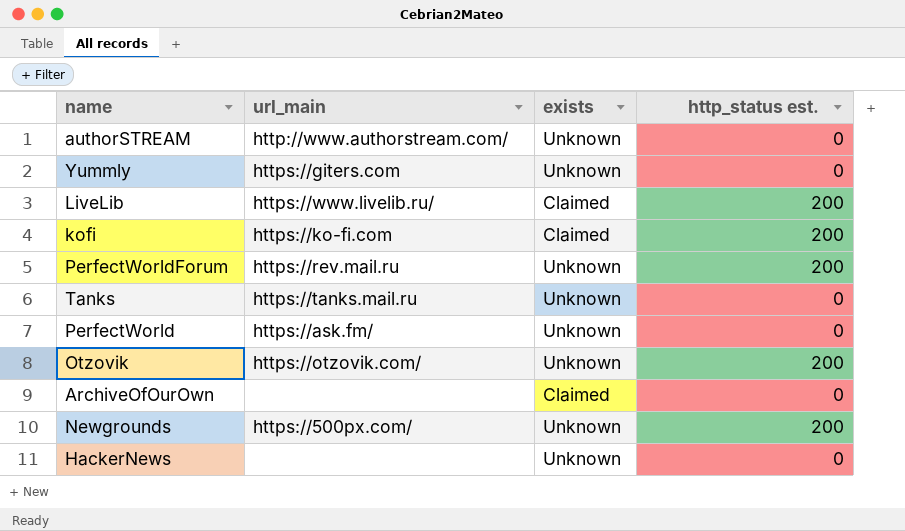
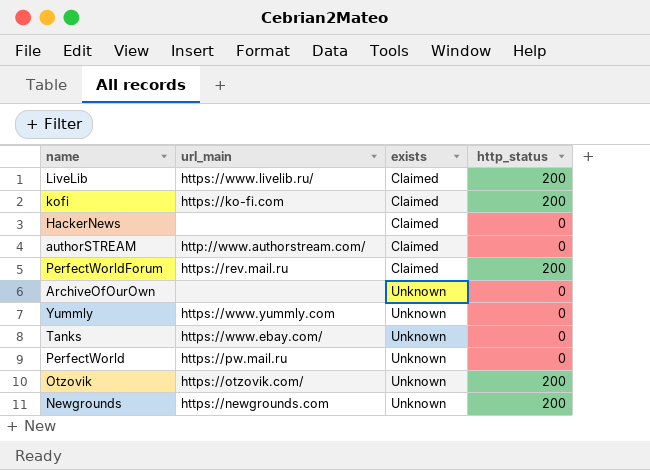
row order: none -> exists ascending
column name: http_status est. -> http_status
HackerNews | exists: Unknown -> Claimed
authorSTREAM | exists: Unknown -> Claimed
PerfectWorldForum | exists: Unknown -> Claimed
ArchiveOfOurOwn | exists: Claimed -> Unknown
Yummly | url_main: https://giters.com -> https://www.yummly.com
Tanks | url_main: https://tanks.mail.ru -> https://www.ebay.com/
PerfectWorld | url_main: https://ask.fm/ -> https://pw.mail.ru
Newgrounds | url_main: https://500px.com/ -> https://newgrounds.com

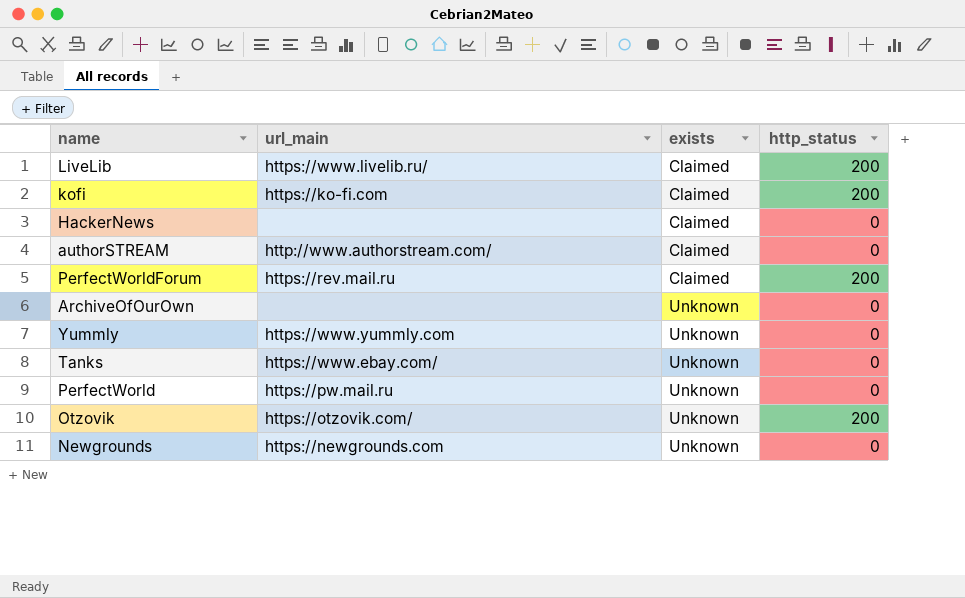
Newgrounds | http_status: 200 -> 0

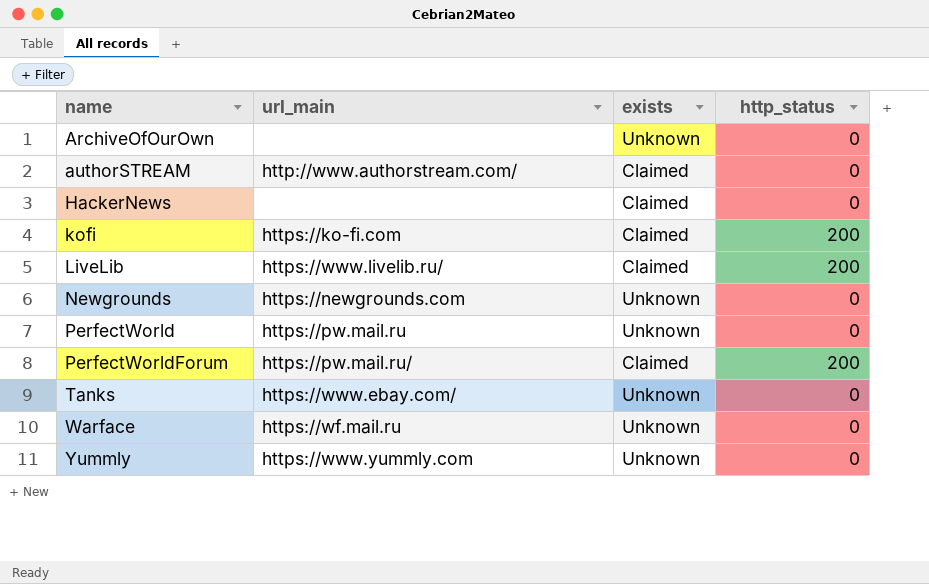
row order: exists ascending -> name ascending
row Otzovik: https://otzovik.com/ | Unknown | 200 -> none
PerfectWorldForum | url_main: https://rev.mail.ru -> https://pw.mail.ru/
row Warface: none -> https://wf.mail.ru | Unknown | 0

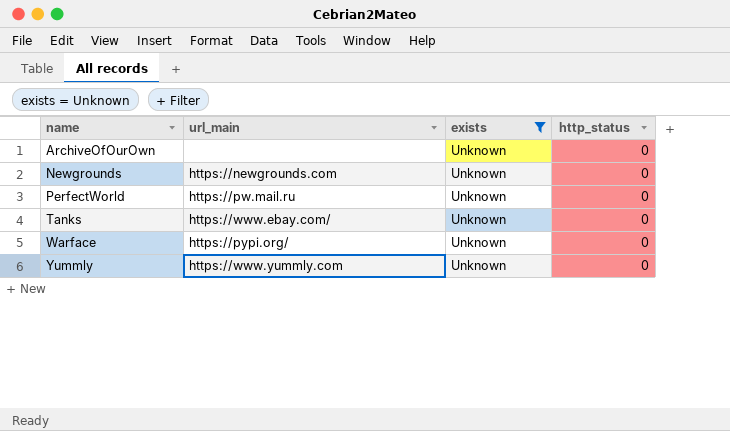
filter: none -> exists = Unknown
Warface | url_main: https://wf.mail.ru -> https://pypi.org/

